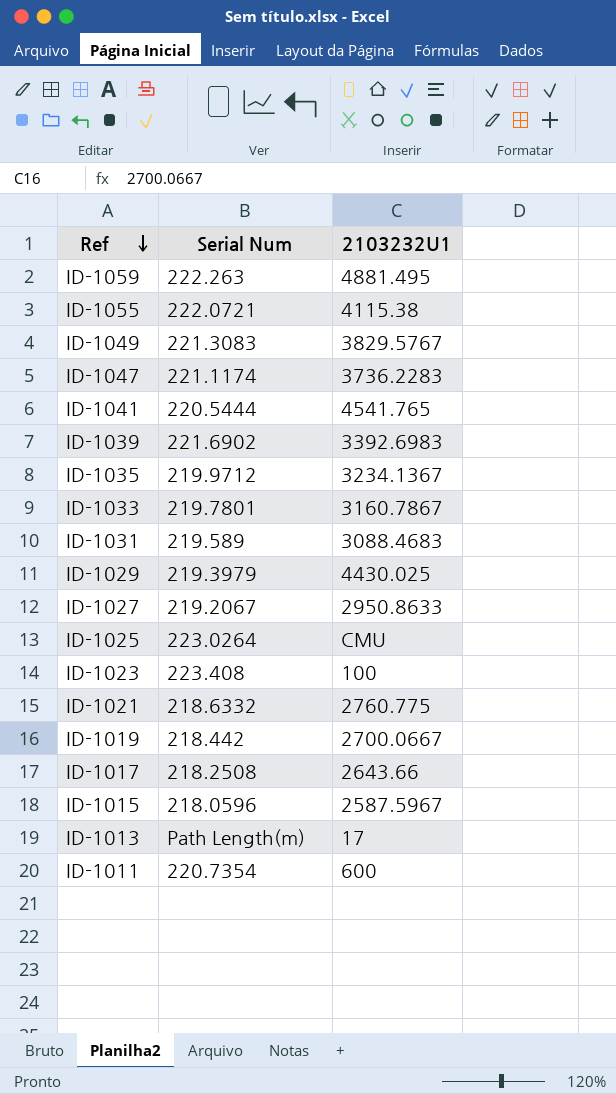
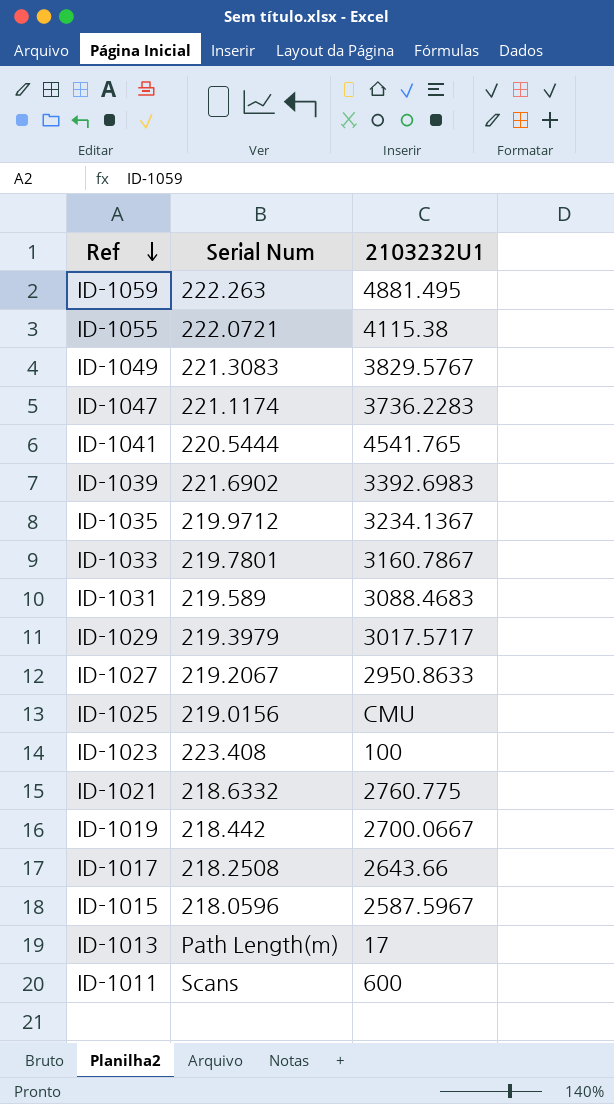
ID-1029 | 2103232U1: 4430.025 -> 3017.5717
ID-1025 | Serial Num: 223.0264 -> 219.0156
ID-1011 | Serial Num: 220.7354 -> Scans

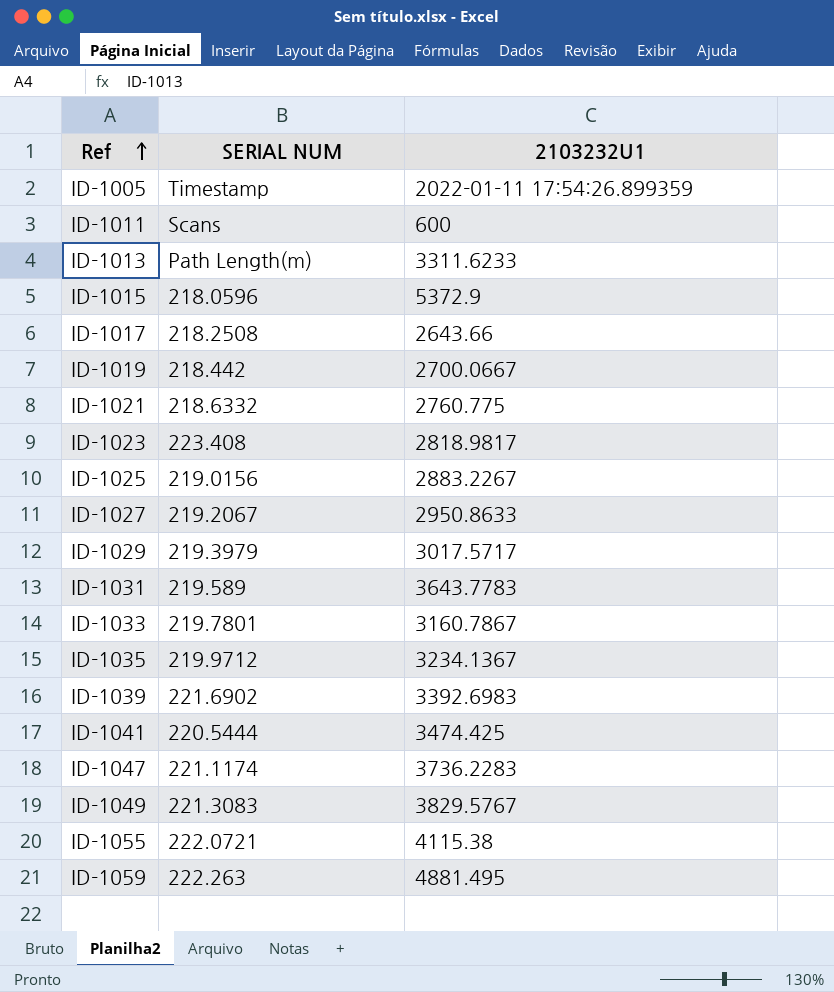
row order: Ref descending -> Ref ascending
column name: Serial Num -> SERIAL NUM
row ID-1005: none -> Timestamp | 2022-01-11 17:54:26.899359
ID-1013 | 2103232U1: 17 -> 3311.6233
ID-1015 | 2103232U1: 2587.5967 -> 5372.9
ID-1023 | 2103232U1: 100 -> 2818.9817
ID-1025 | 2103232U1: CMU -> 2883.2267
ID-1031 | 2103232U1: 3088.4683 -> 3643.7783
ID-1041 | 2103232U1: 4541.765 -> 3474.425

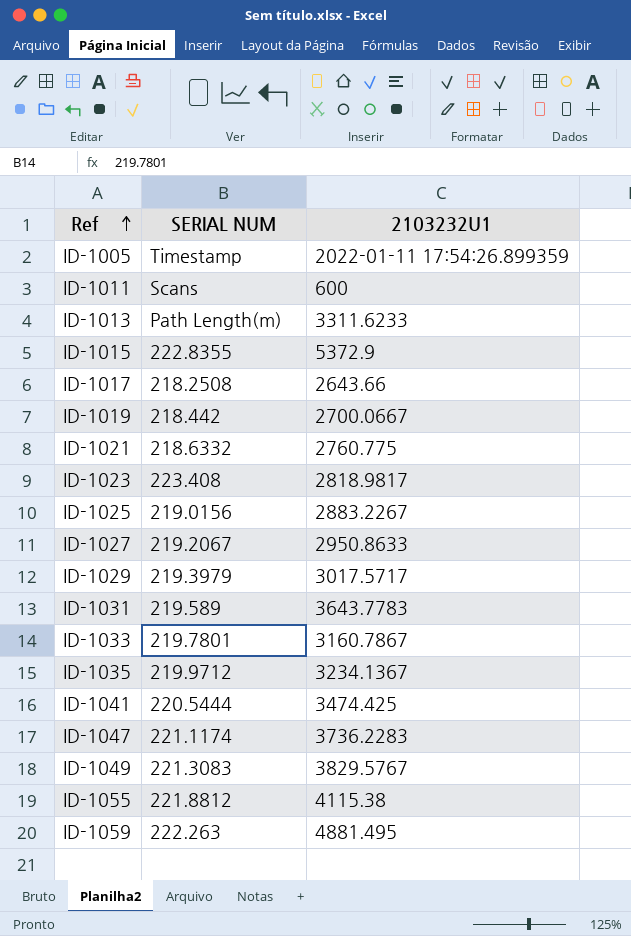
row ID-1039: 221.6902 | 3392.6983 -> none
ID-1015 | SERIAL NUM: 218.0596 -> 222.8355
ID-1055 | SERIAL NUM: 222.0721 -> 221.8812

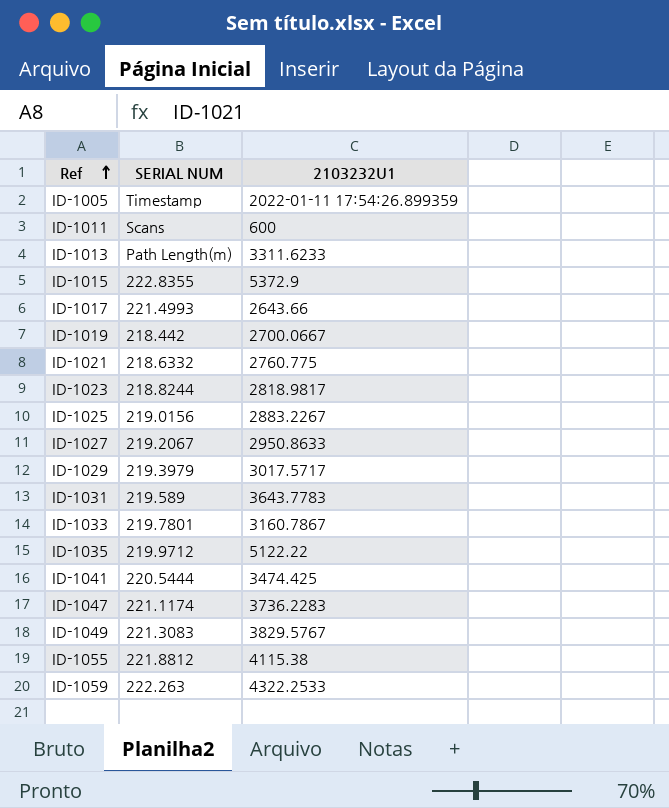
ID-1017 | SERIAL NUM: 218.2508 -> 221.4993
ID-1023 | SERIAL NUM: 223.408 -> 218.8244
ID-1035 | 2103232U1: 3234.1367 -> 5122.22
ID-1059 | 2103232U1: 4881.495 -> 4322.2533

